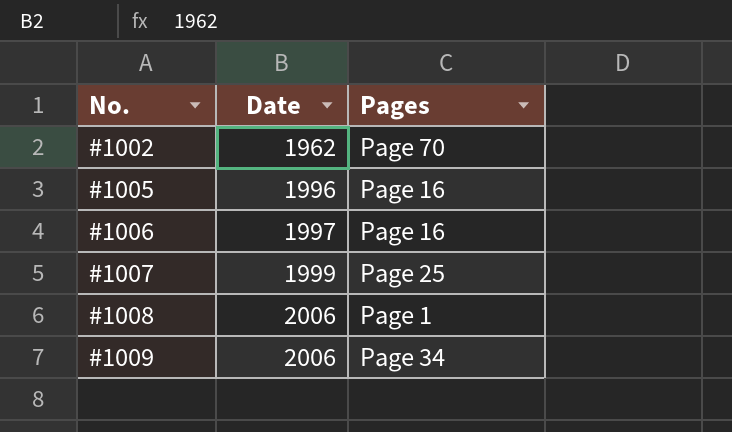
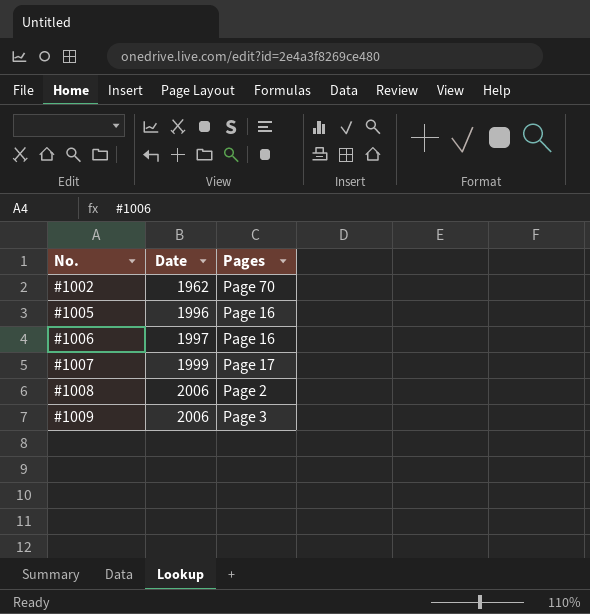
#1007 | Pages: Page 25 -> Page 17
#1008 | Pages: Page 1 -> Page 2
#1009 | Pages: Page 34 -> Page 3

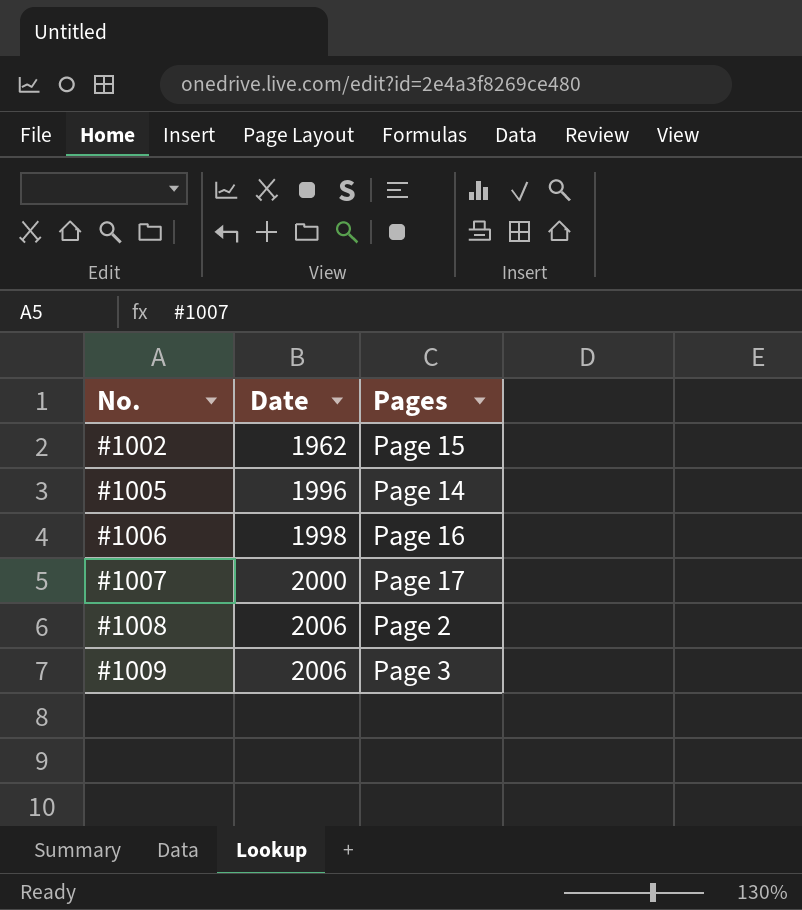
#1002 | Pages: Page 70 -> Page 15
#1005 | Pages: Page 16 -> Page 14
#1006 | Date: 1997 -> 1998
#1007 | Date: 1999 -> 2000

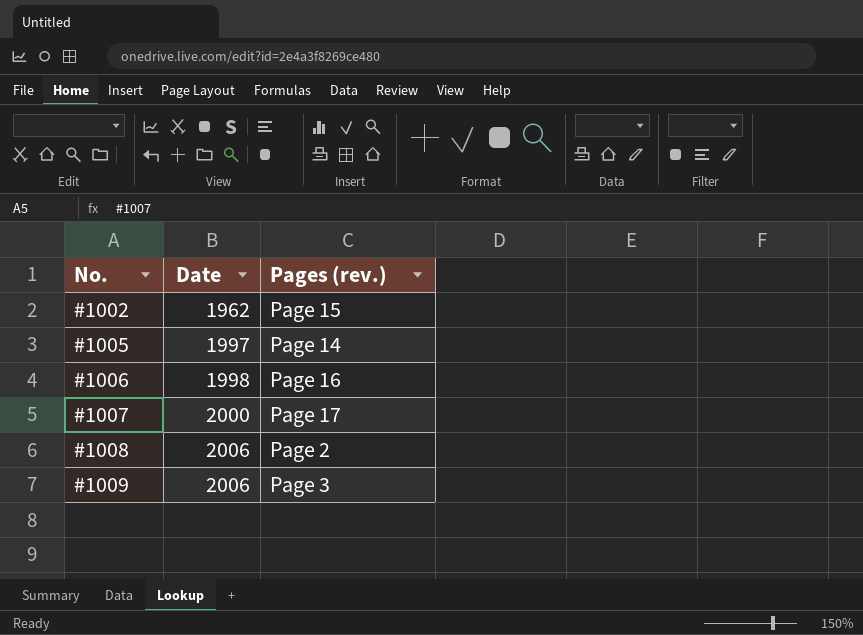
column name: Pages -> Pages (rev.)
#1005 | Date: 1996 -> 1997

